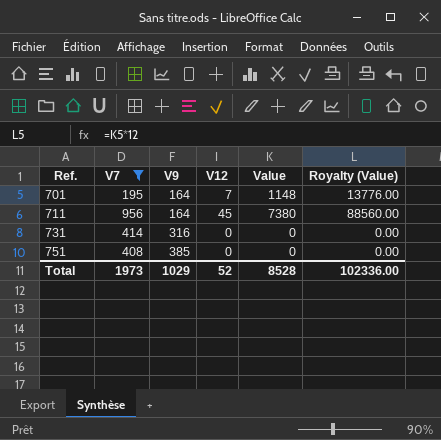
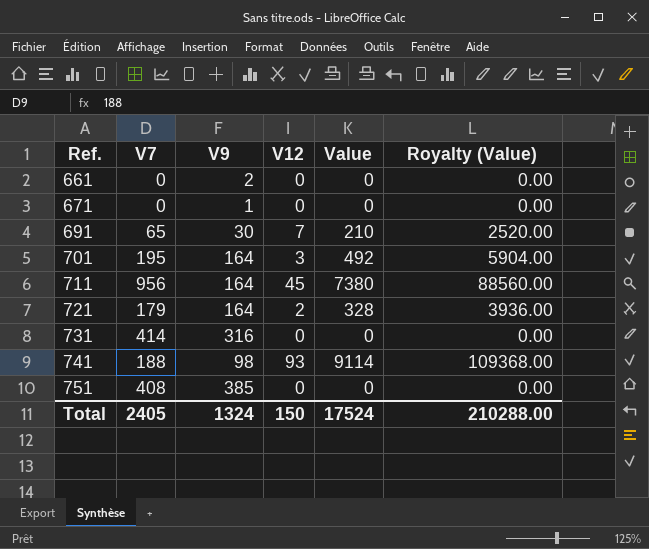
filter: V7 >= 195 -> none
701 | V12: 7 -> 3
701 | Value: 1148 -> 492
701 | Royalty (Value): 13776.00 -> 5904.00
Total | V7: 1973 -> 2405
Total | V9: 1029 -> 1324
Total | V12: 52 -> 150
Total | Value: 8528 -> 17524
Total | Royalty (Value): 102336.00 -> 210288.00

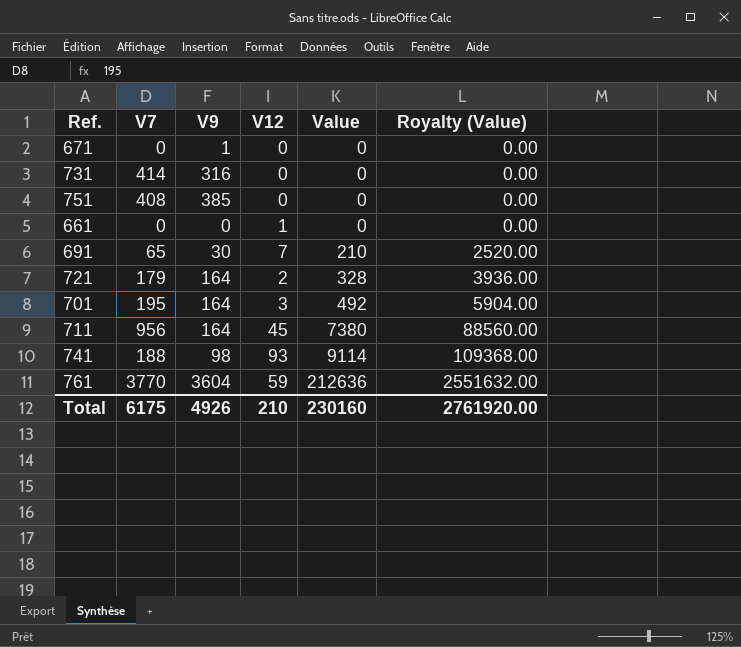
row order: Ref. ascending -> Value ascending
661 | V9: 2 -> 0
661 | V12: 0 -> 1
row 761: none -> 3770 | 3604 | 59 | 212636 | 2551632.00
Total | V7: 2405 -> 6175
Total | V9: 1324 -> 4926
Total | V12: 150 -> 210
Total | Value: 17524 -> 230160
Total | Royalty (Value): 210288.00 -> 2761920.00

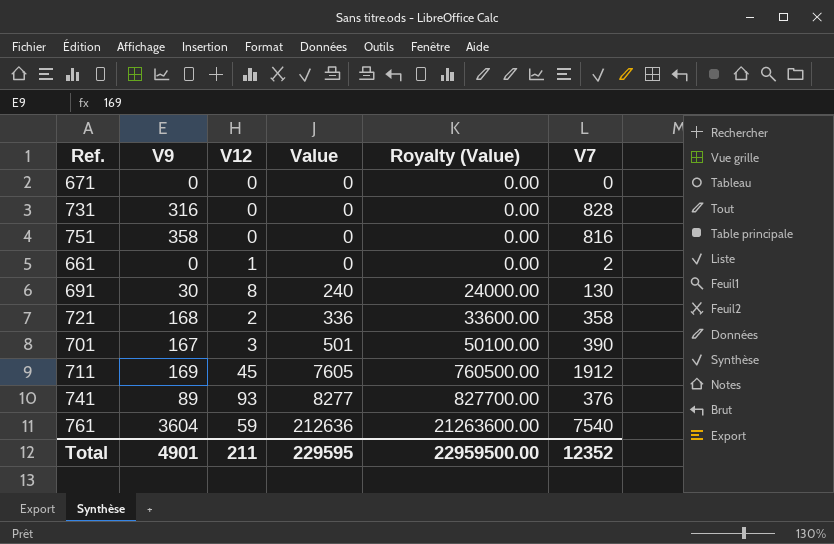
column Royalty (Value) | formula: [Value] * 12 -> [Value] * 100
column V7 | position: 2 -> 6
671 | V9: 1 -> 0
731 | V7: 414 -> 828
751 | V9: 385 -> 358
751 | V7: 408 -> 816
661 | V7: 0 -> 2
691 | V12: 7 -> 8
691 | Value: 210 -> 240
691 | V7: 65 -> 130
721 | V9: 164 -> 168
721 | Value: 328 -> 336
721 | V7: 179 -> 358
701 | V9: 164 -> 167
701 | Value: 492 -> 501
701 | V7: 195 -> 390
711 | V9: 164 -> 169
711 | Value: 7380 -> 7605
711 | V7: 956 -> 1912
741 | V9: 98 -> 89
741 | Value: 9114 -> 8277
741 | V7: 188 -> 376
761 | V7: 3770 -> 7540
Total | V9: 4926 -> 4901
Total | V12: 210 -> 211
Total | Value: 230160 -> 229595
Total | Royalty (Value): 2761920.00 -> 22959500.00
Total | V7: 6175 -> 12352

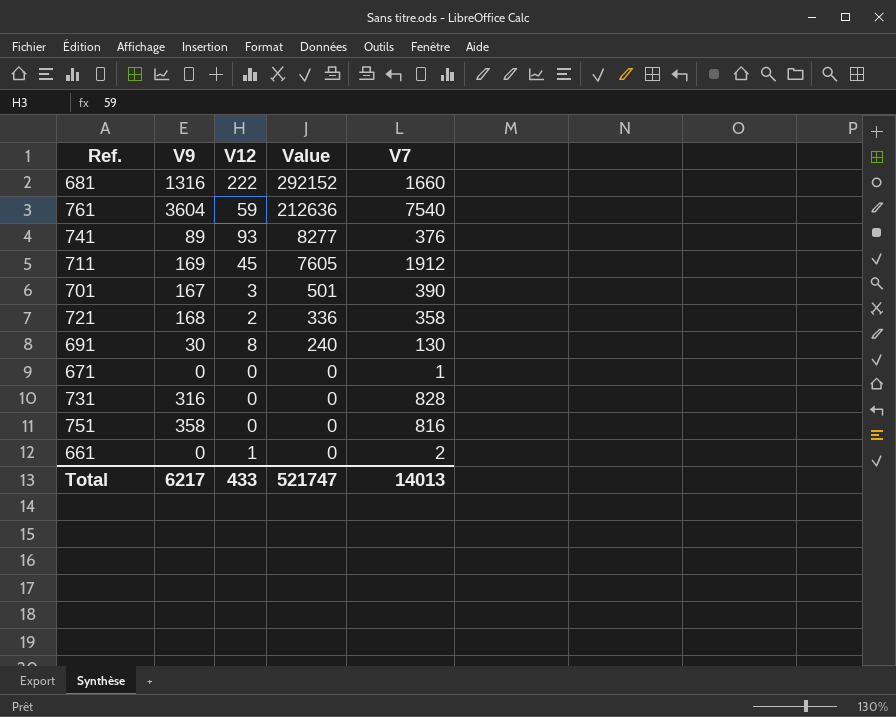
row order: Value ascending -> Value descending
column Royalty (Value) | formula: [Value] * 100 -> none
row 681: none -> 1316 | 222 | 292152 | 1660
671 | V7: 0 -> 1
Total | V9: 4901 -> 6217
Total | V12: 211 -> 433
Total | Value: 229595 -> 521747
Total | V7: 12352 -> 14013

